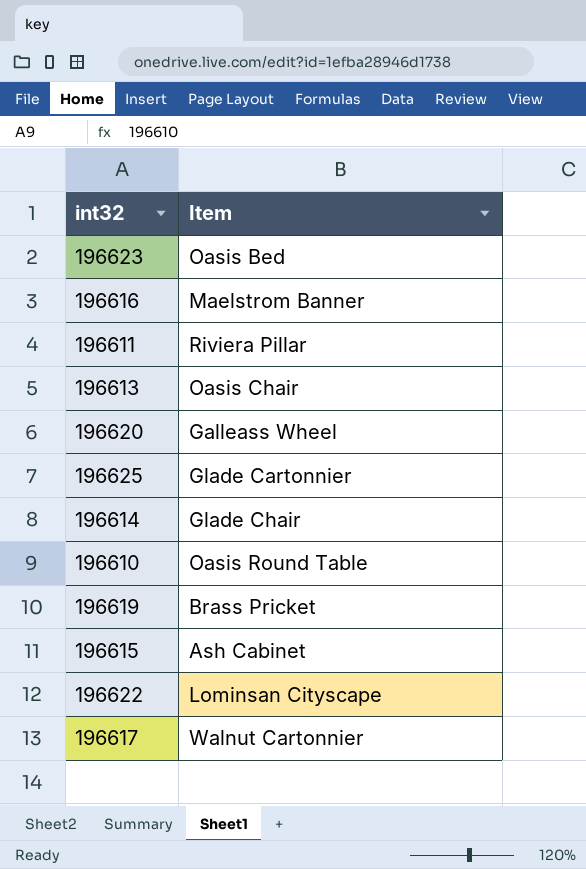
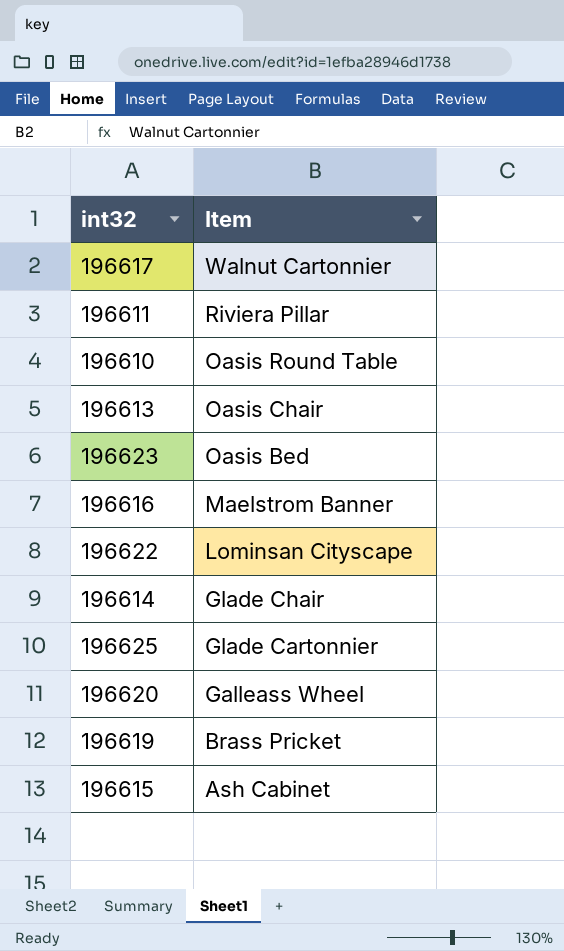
row order: none -> Item descending

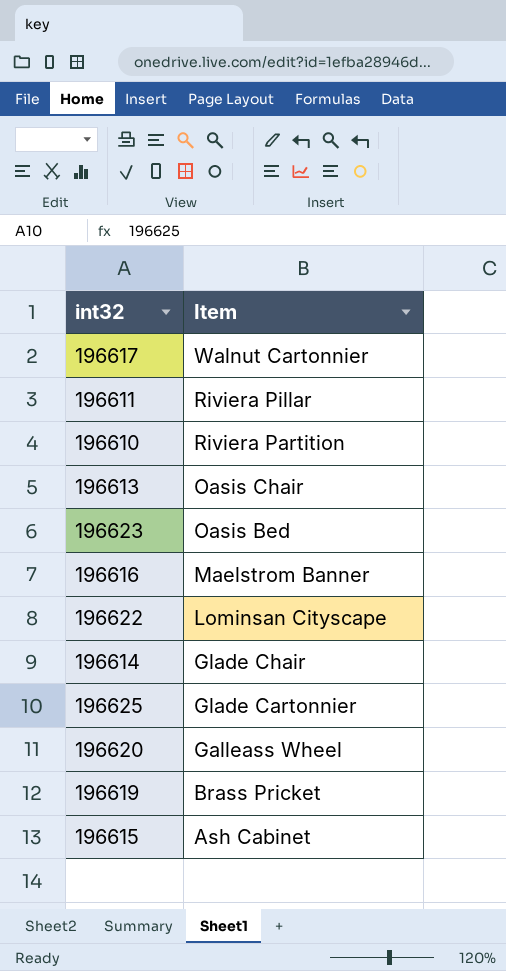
196610 | Item: Oasis Round Table -> Riviera Partition

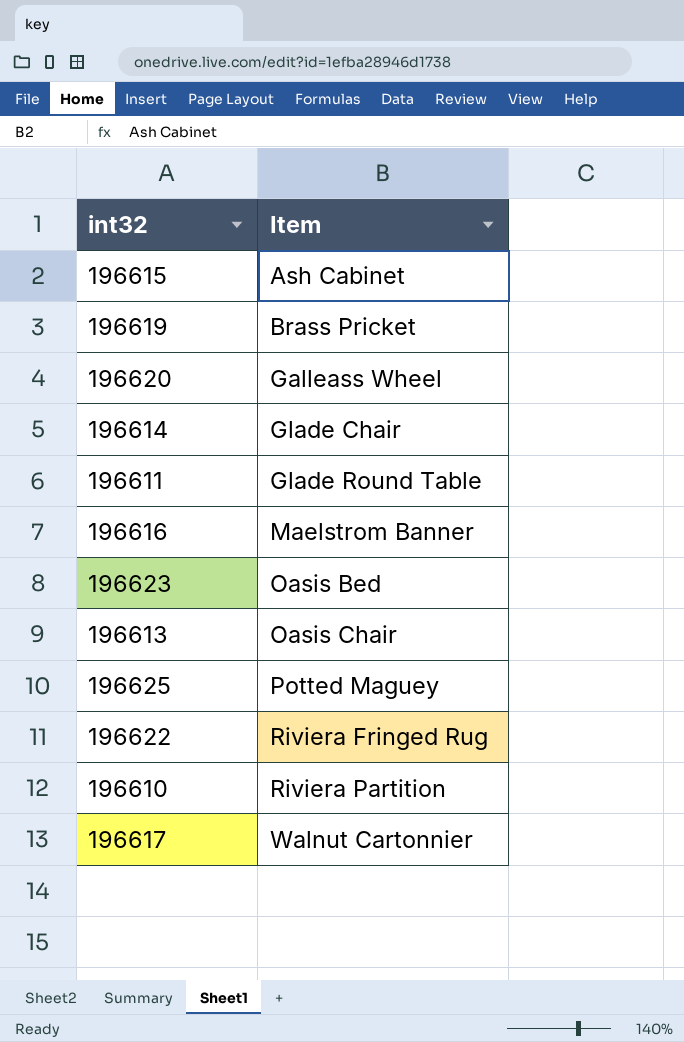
row order: Item descending -> Item ascending
196611 | Item: Riviera Pillar -> Glade Round Table
196625 | Item: Glade Cartonnier -> Potted Maguey
196622 | Item: Lominsan Cityscape -> Riviera Fringed Rug

